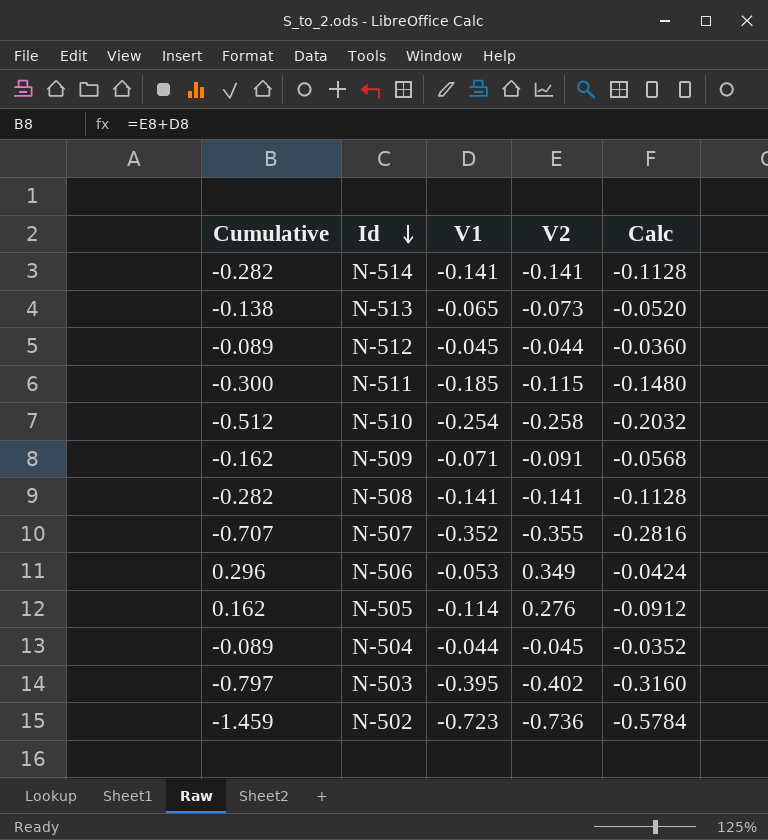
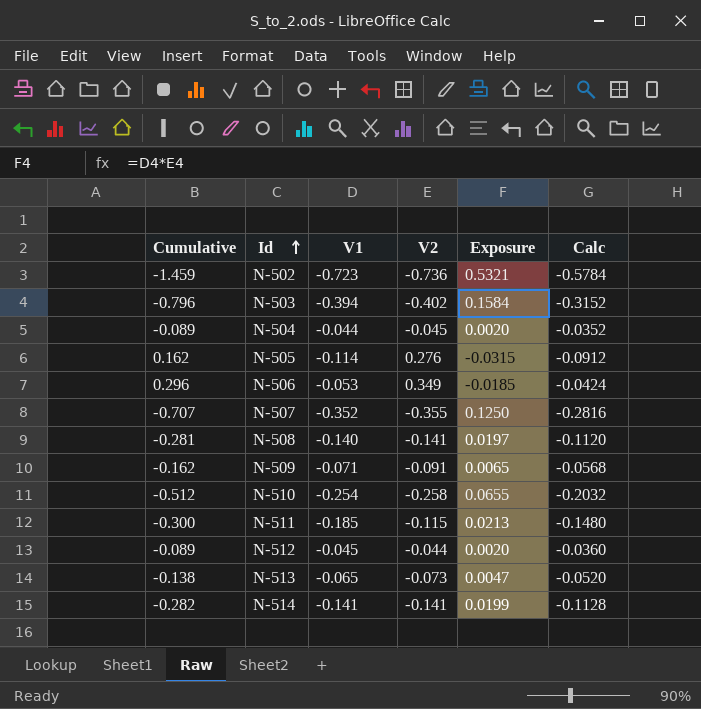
row order: Id descending -> Id ascending
column Exposure | formula: none -> [V1] * [V2]
N-503 | Cumulative: -0.797 -> -0.796
N-503 | V1: -0.395 -> -0.394
N-503 | Calc: -0.3160 -> -0.3152
N-508 | Cumulative: -0.282 -> -0.281
N-508 | V1: -0.141 -> -0.140
N-508 | Calc: -0.1128 -> -0.1120

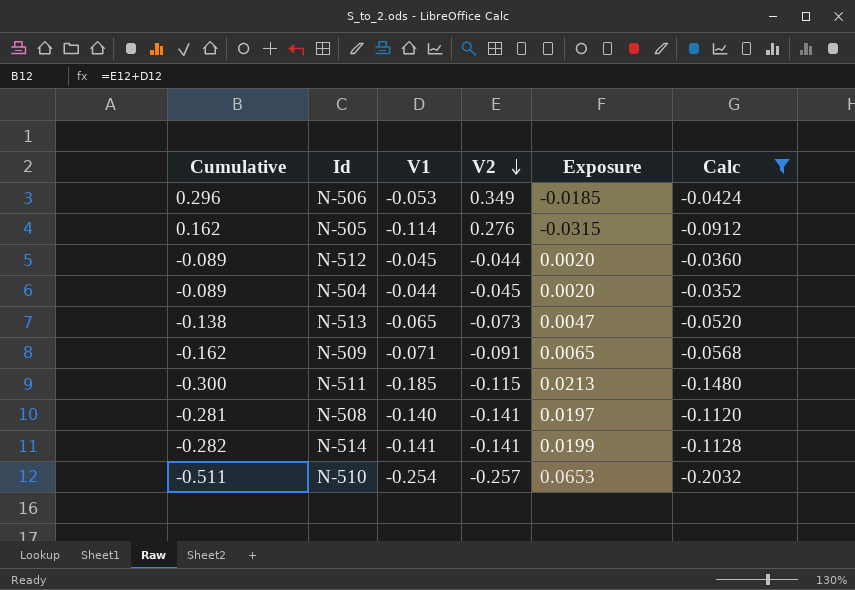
filter: none -> Calc >= -0.2032
row order: Id ascending -> V2 descending
N-510 | Cumulative: -0.512 -> -0.511
N-510 | V2: -0.258 -> -0.257
N-510 | Exposure: 0.0655 -> 0.0653

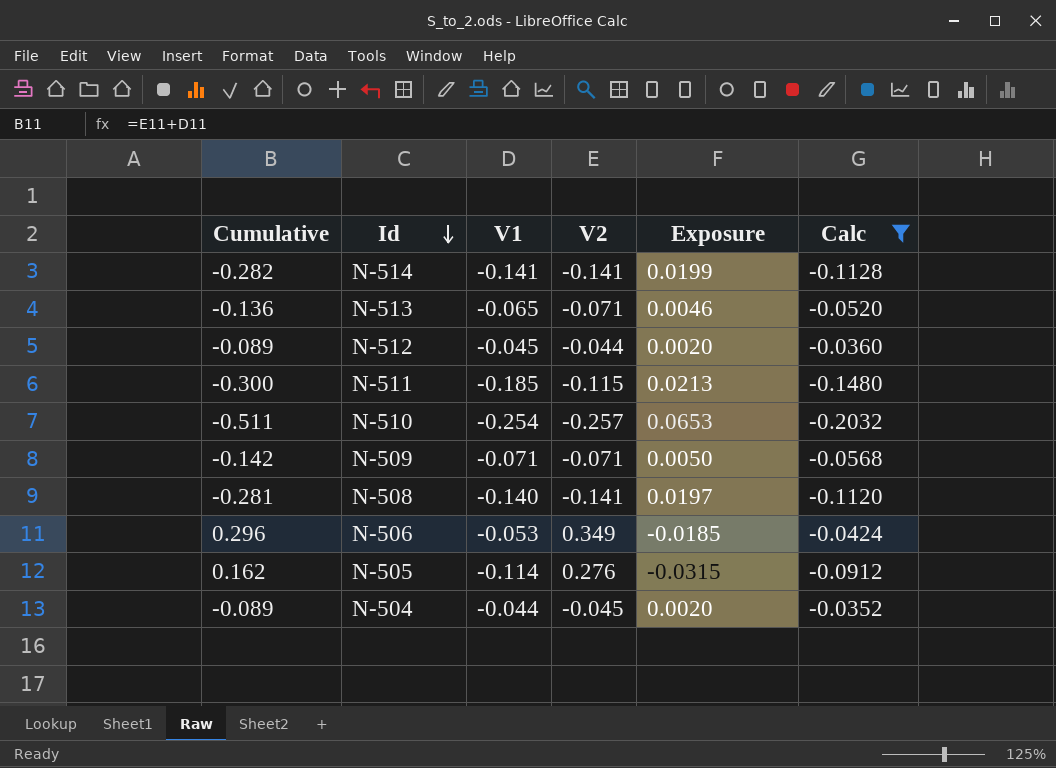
row order: V2 descending -> Id descending
N-513 | Cumulative: -0.138 -> -0.136
N-513 | V2: -0.073 -> -0.071
N-513 | Exposure: 0.0047 -> 0.0046
N-509 | Cumulative: -0.162 -> -0.142
N-509 | V2: -0.091 -> -0.071
N-509 | Exposure: 0.0065 -> 0.0050

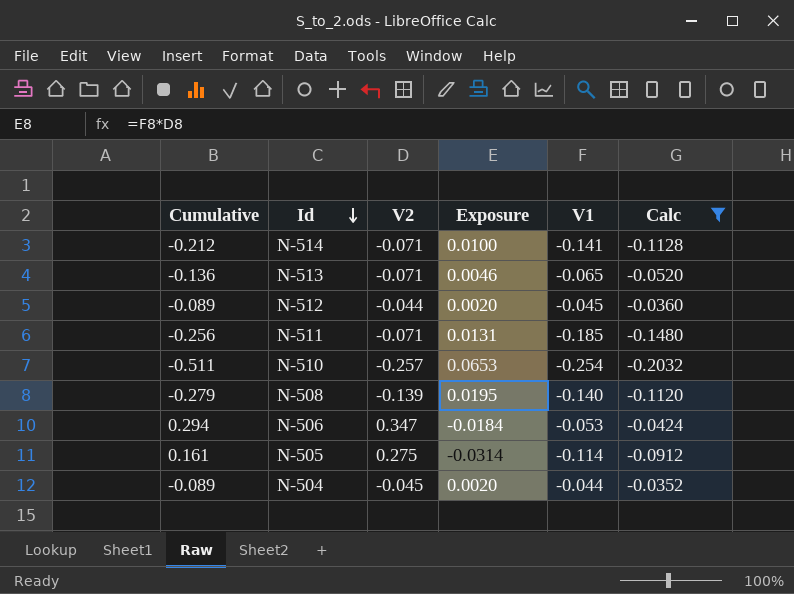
column V1 | position: 3 -> 5
row N-509: -0.142 | -0.071 | -0.071 | 0.0050 | -0.0568 -> none
N-514 | Cumulative: -0.282 -> -0.212
N-514 | V2: -0.141 -> -0.071
N-514 | Exposure: 0.0199 -> 0.0100
N-511 | Cumulative: -0.300 -> -0.256
N-511 | V2: -0.115 -> -0.071
N-511 | Exposure: 0.0213 -> 0.0131
N-508 | Cumulative: -0.281 -> -0.279
N-508 | V2: -0.141 -> -0.139
N-508 | Exposure: 0.0197 -> 0.0195
N-506 | Cumulative: 0.296 -> 0.294
N-506 | V2: 0.349 -> 0.347
N-506 | Exposure: -0.0185 -> -0.0184
N-505 | Cumulative: 0.162 -> 0.161
N-505 | V2: 0.276 -> 0.275
N-505 | Exposure: -0.0315 -> -0.0314

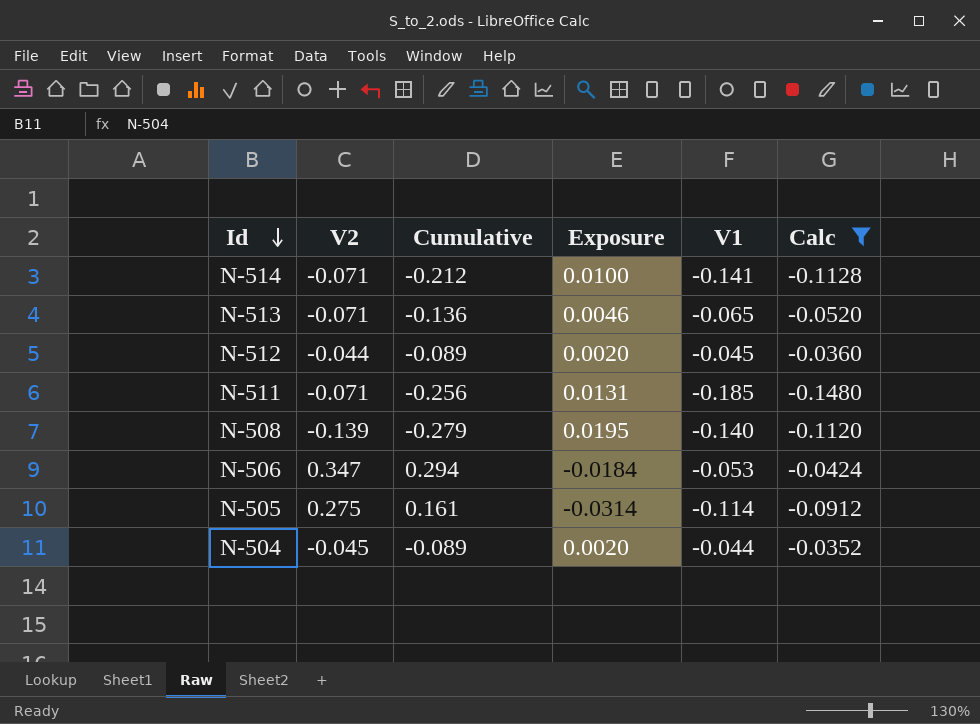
column Cumulative | position: 1 -> 3
row N-510: -0.511 | -0.257 | 0.0653 | -0.254 | -0.2032 -> none

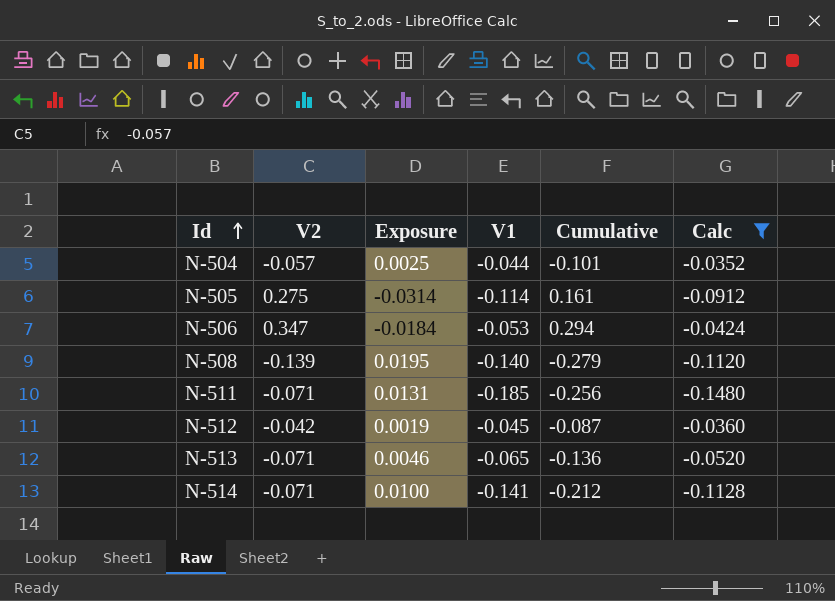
row order: Id descending -> Id ascending
column Cumulative | position: 3 -> 5
N-504 | V2: -0.045 -> -0.057
N-504 | Exposure: 0.0020 -> 0.0025
N-504 | Cumulative: -0.089 -> -0.101
N-512 | V2: -0.044 -> -0.042
N-512 | Exposure: 0.0020 -> 0.0019
N-512 | Cumulative: -0.089 -> -0.087

